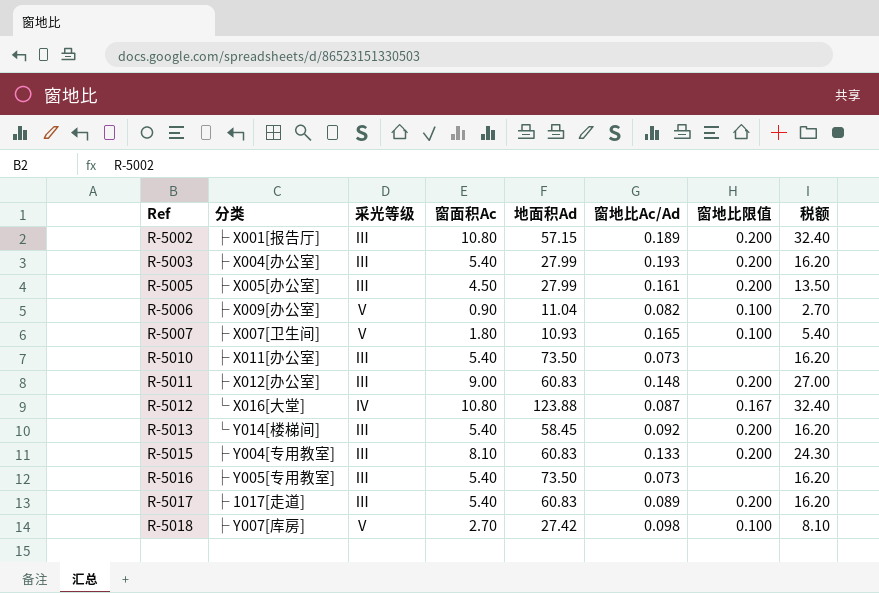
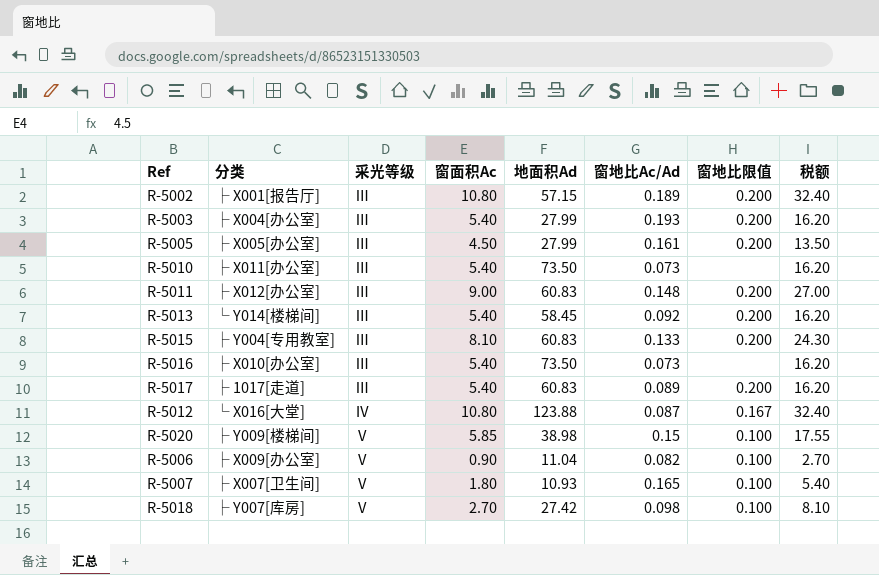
row order: Ref ascending -> 采光等级 ascending
R-5016 | 分类: ├ Y005[专用教室] -> ├ X010[办公室]
row R-5020: none -> ├ Y009[楼梯间] | Ⅴ | 5.85 | 38.98 | 0.15 | 0.100 | 17.55

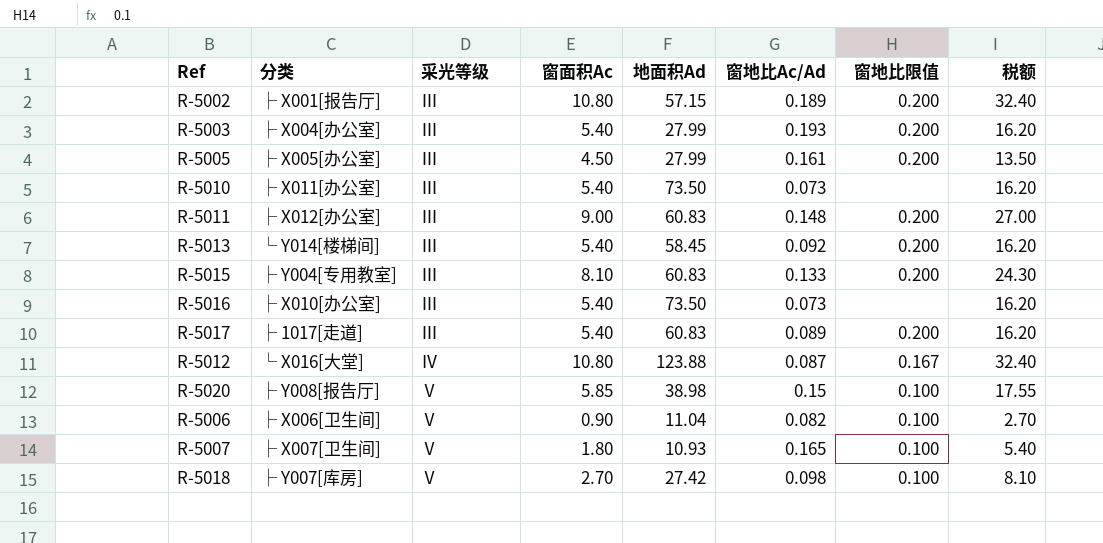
R-5020 | 分类: ├ Y009[楼梯间] -> ├ Y008[报告厅]
R-5006 | 分类: ├ X009[办公室] -> ├ X006[卫生间]

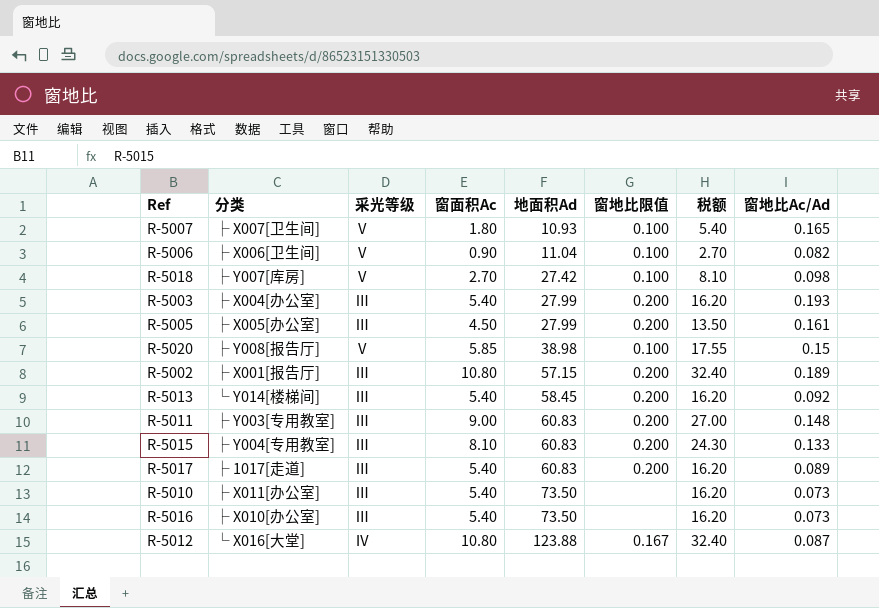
row order: 采光等级 ascending -> 地面积Ad ascending
column 窗地比Ac/Ad | position: 6 -> 8
R-5011 | 分类: ├ X012[办公室] -> ├ Y003[专用教室]

